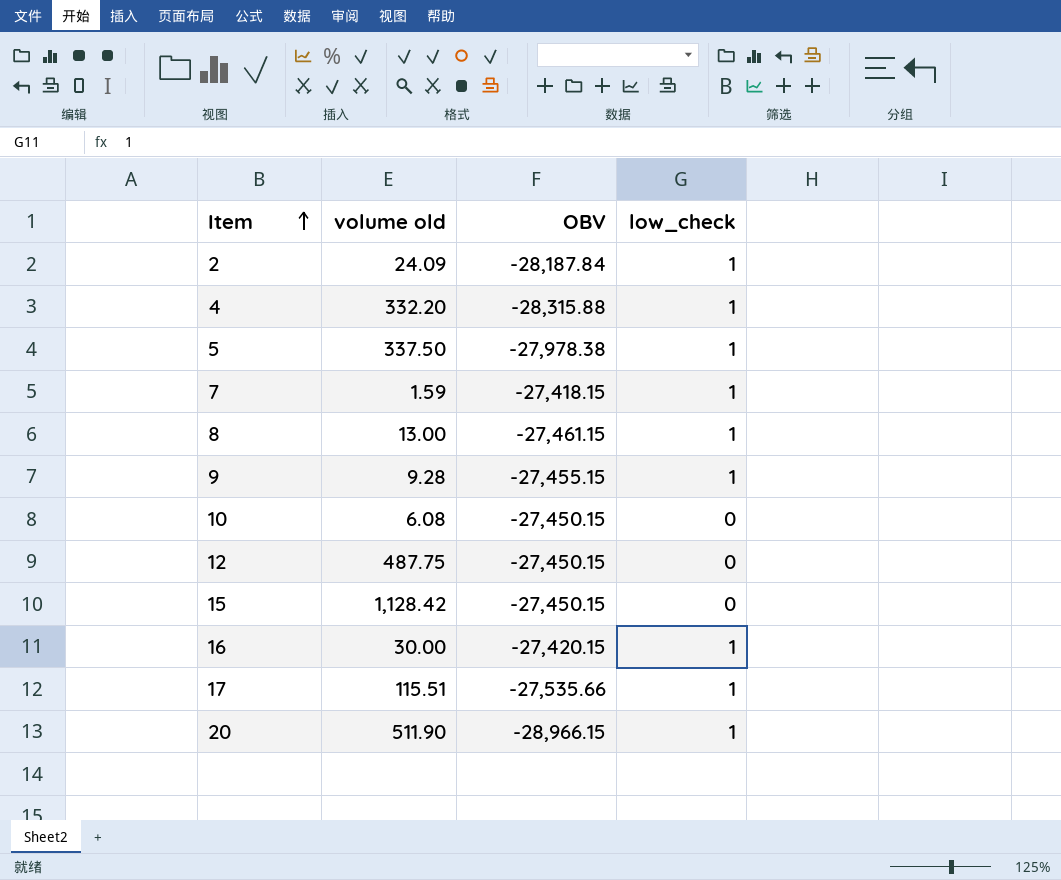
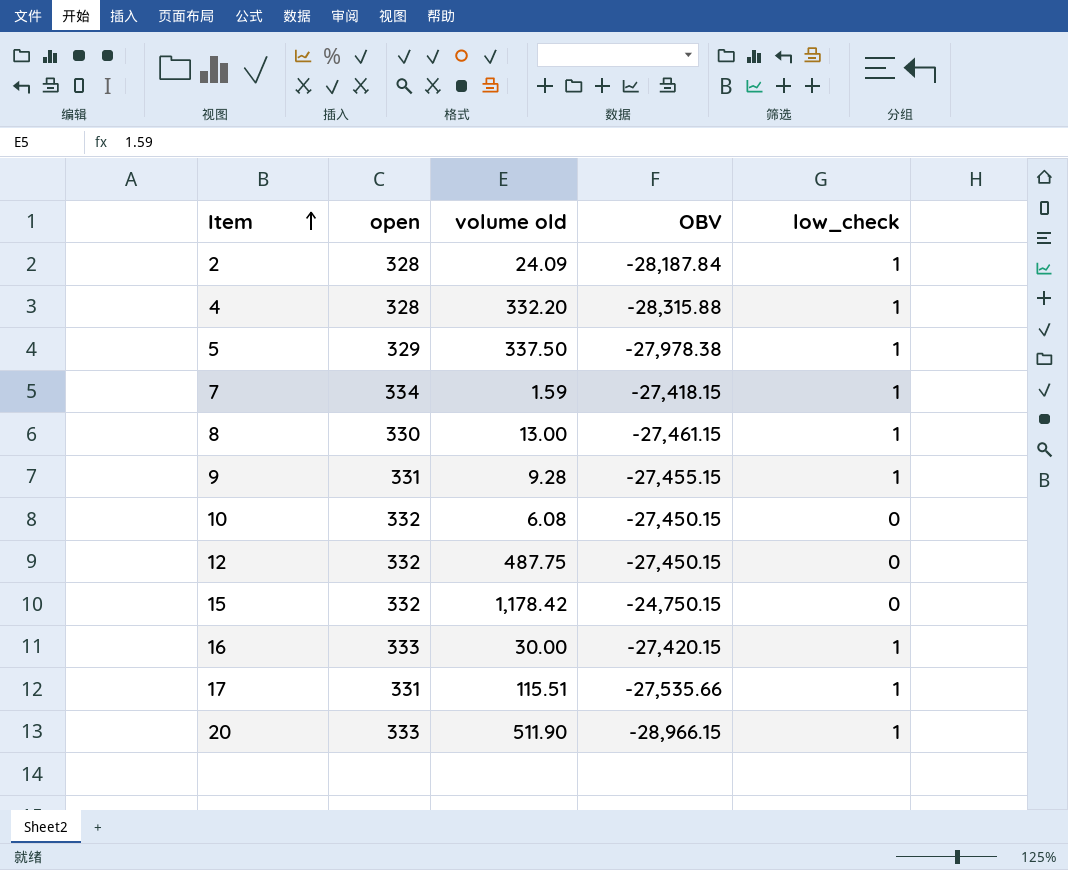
column open | position: none -> 2
15 | volume old: 1,128.42 -> 1,178.42
15 | OBV: -27,450.15 -> -24,750.15

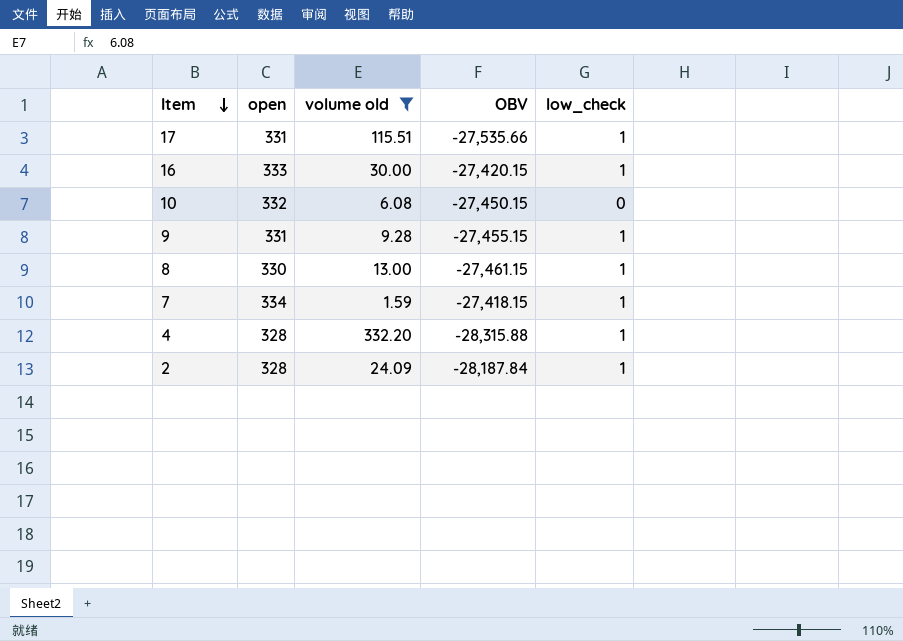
filter: none -> volume old <= 332.20
row order: Item ascending -> Item descending

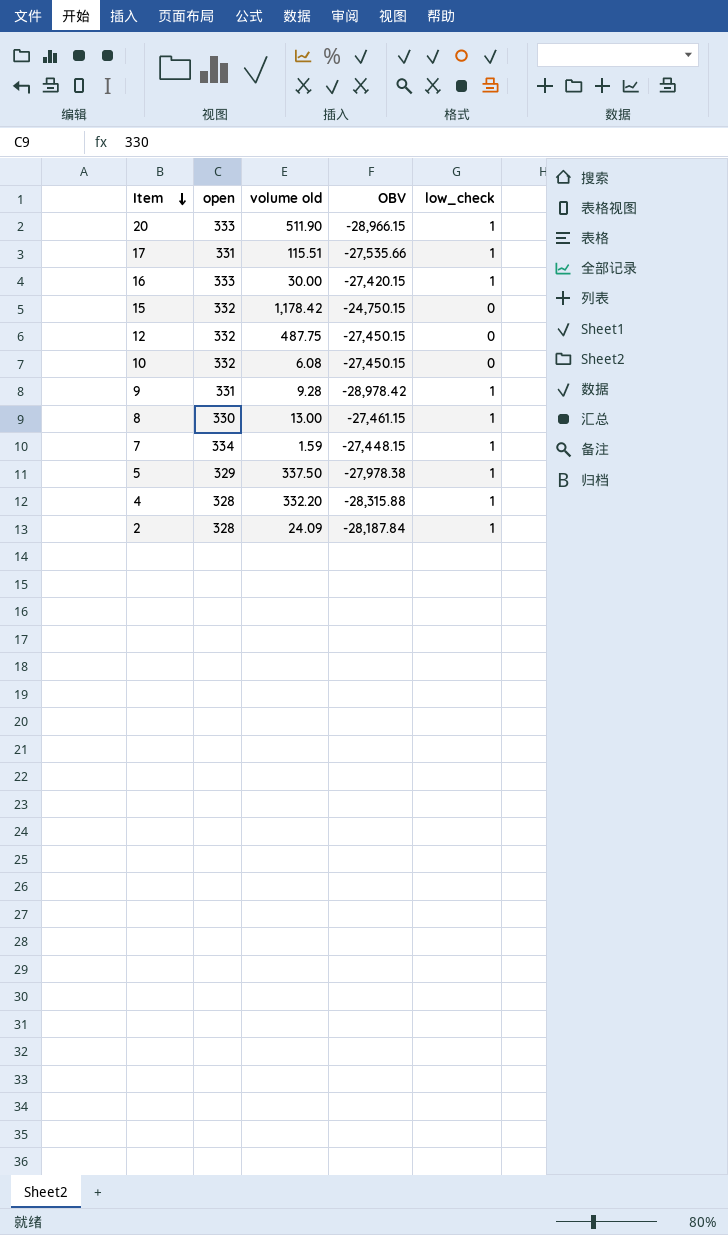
filter: volume old <= 332.20 -> none
9 | OBV: -27,455.15 -> -28,978.42
7 | OBV: -27,418.15 -> -27,448.15

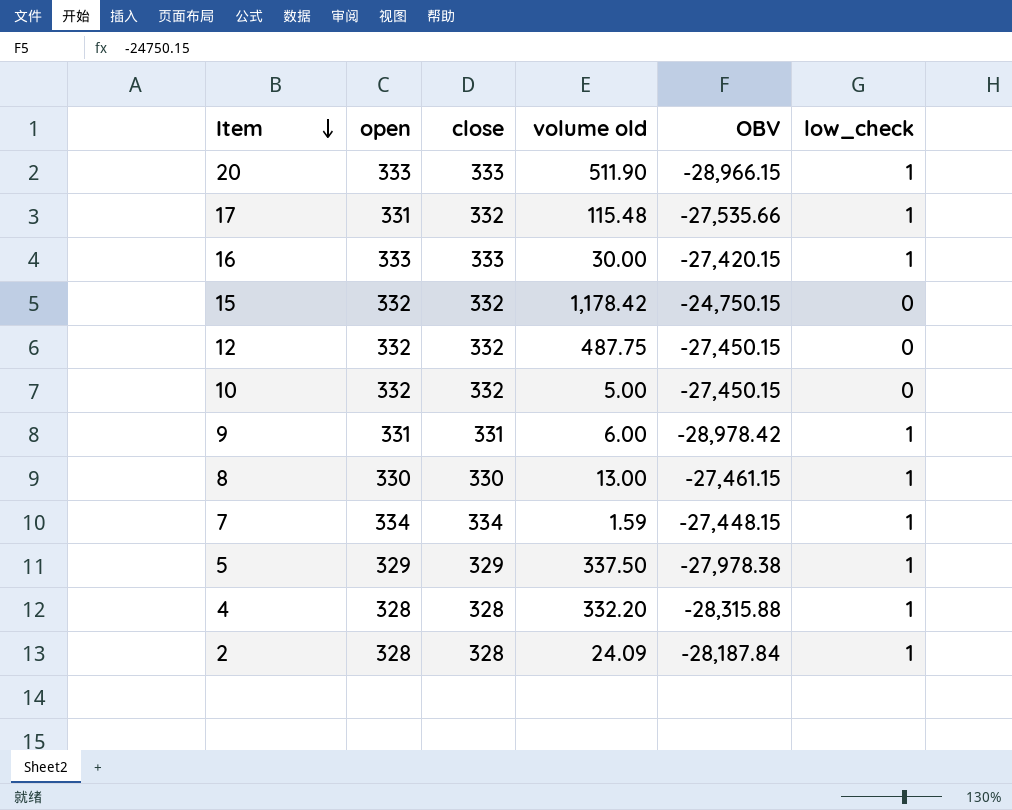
column close | position: none -> 3
17 | volume old: 115.51 -> 115.48
10 | volume old: 6.08 -> 5.00
9 | volume old: 9.28 -> 6.00

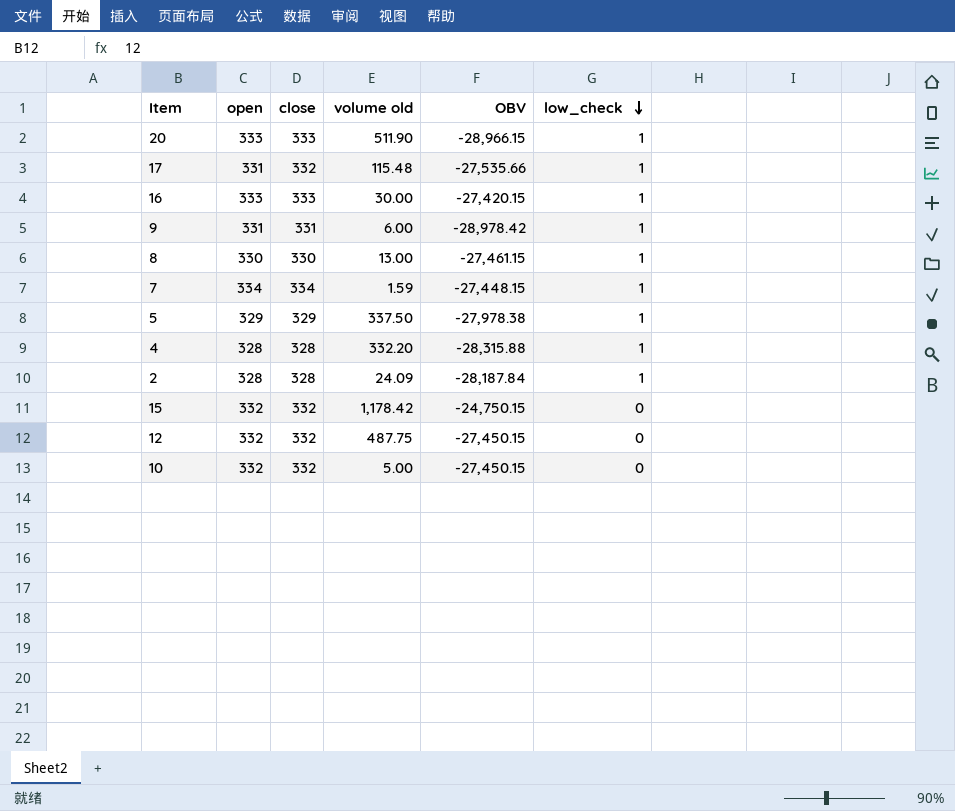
row order: Item descending -> low_check descending

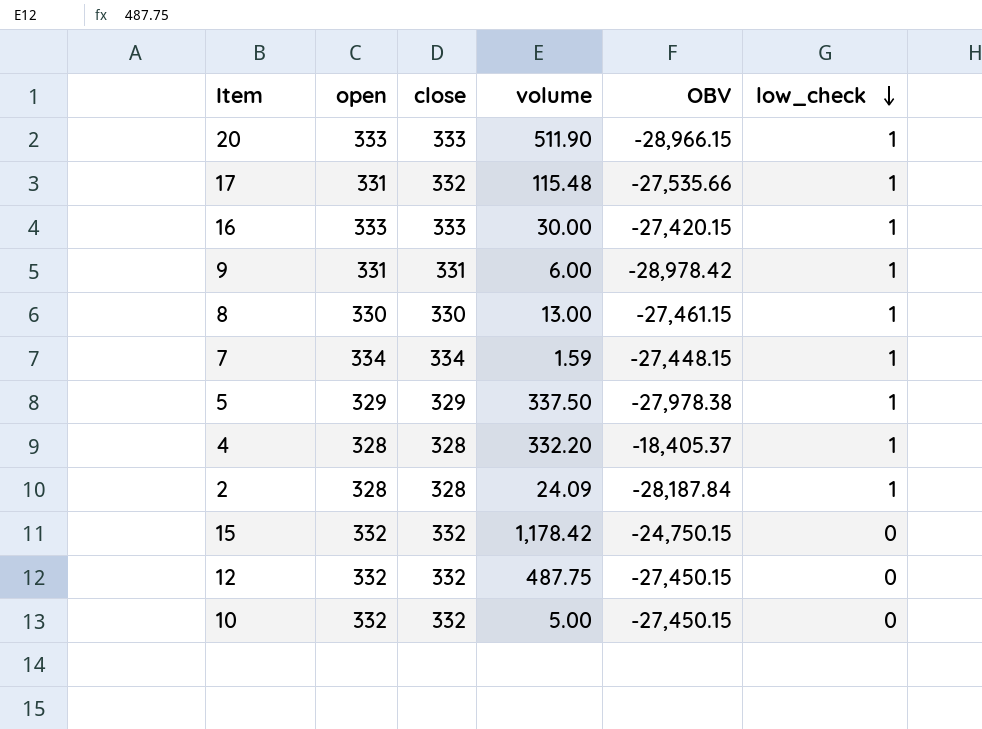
column name: volume old -> volume
4 | OBV: -28,315.88 -> -18,405.37

